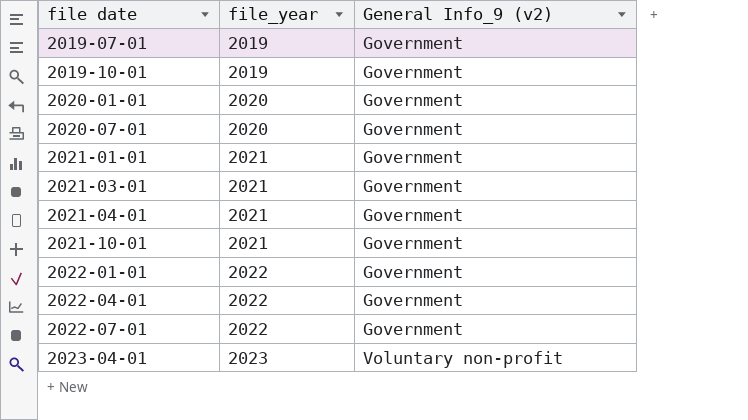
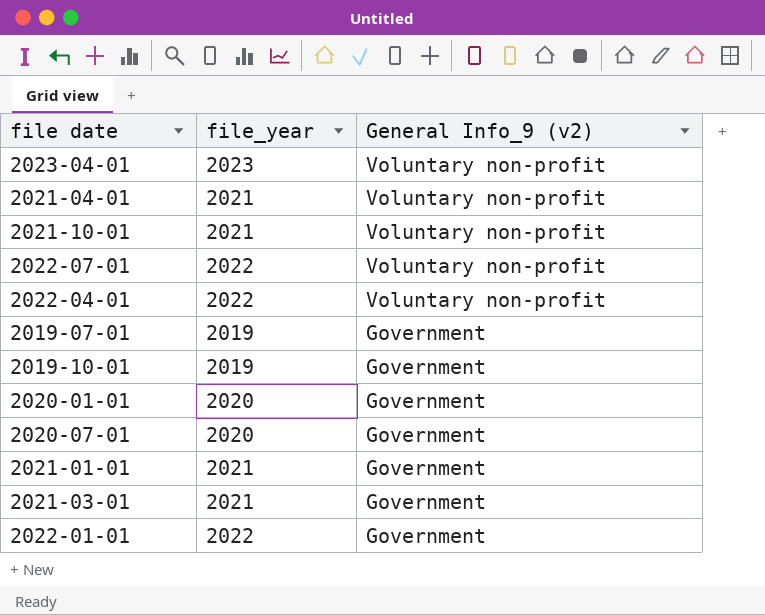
row order: file date ascending -> General Info_9 (v2) descending
2021-04-01 | General Info_9 (v2): Government -> Voluntary non-profit
2021-10-01 | General Info_9 (v2): Government -> Voluntary non-profit
2022-07-01 | General Info_9 (v2): Government -> Voluntary non-profit
2022-04-01 | General Info_9 (v2): Government -> Voluntary non-profit

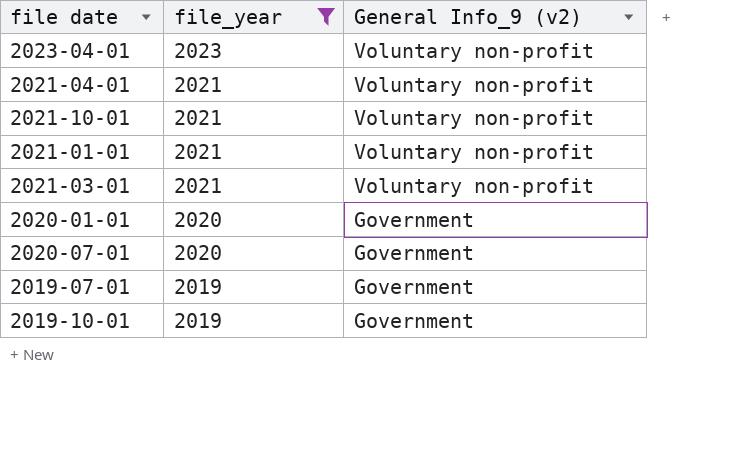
filter: none -> file_year != 2022
row order: General Info_9 (v2) descending -> file_year descending
2021-01-01 | General Info_9 (v2): Government -> Voluntary non-profit
2021-03-01 | General Info_9 (v2): Government -> Voluntary non-profit

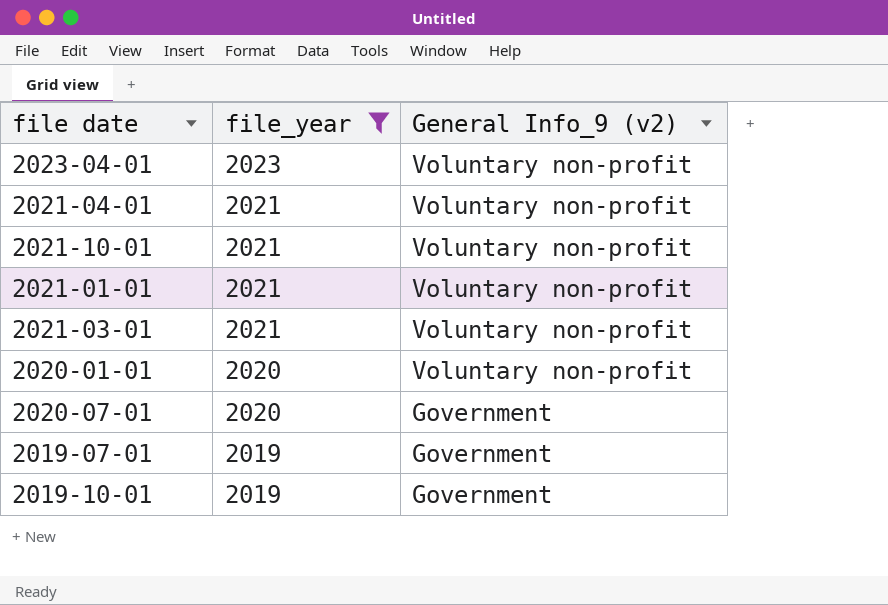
2020-01-01 | General Info_9 (v2): Government -> Voluntary non-profit

